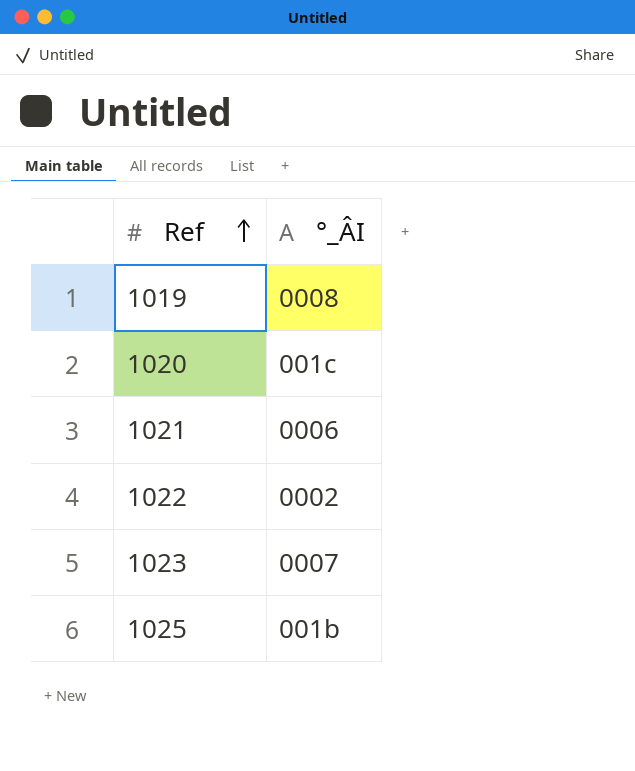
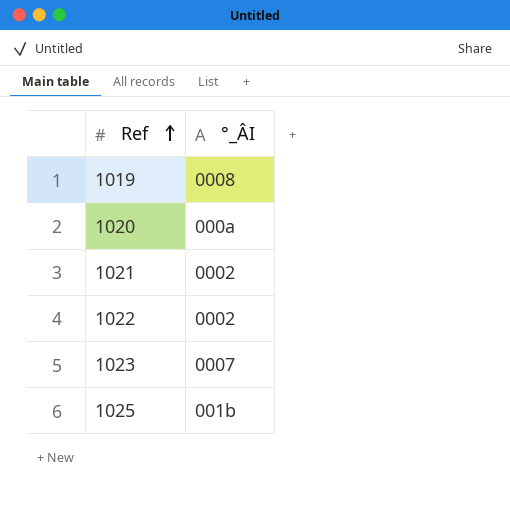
1020 | °_ÂI: 001c -> 000a
1021 | °_ÂI: 0006 -> 0002

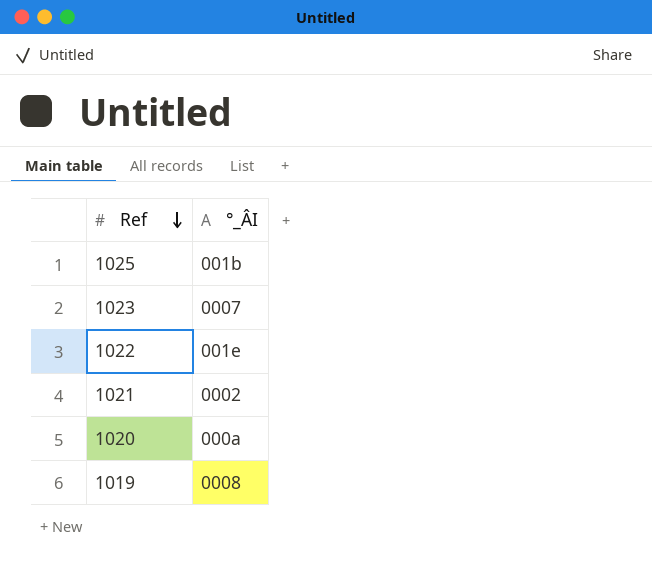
row order: Ref ascending -> Ref descending
1022 | °_ÂI: 0002 -> 001e

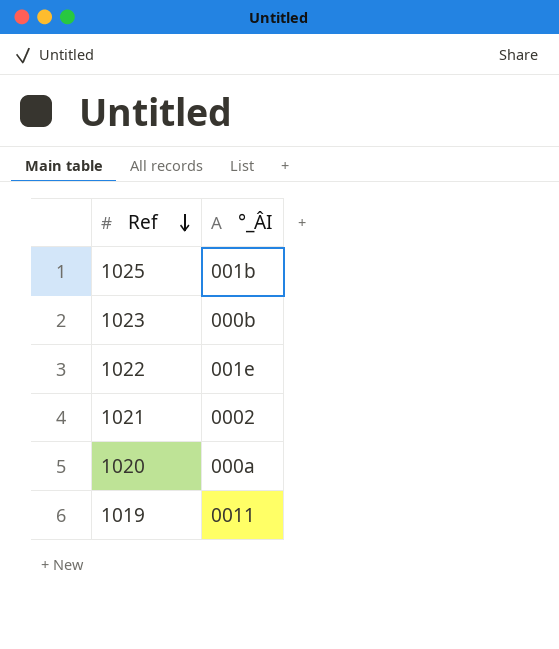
1023 | °_ÂI: 0007 -> 000b
1019 | °_ÂI: 0008 -> 0011

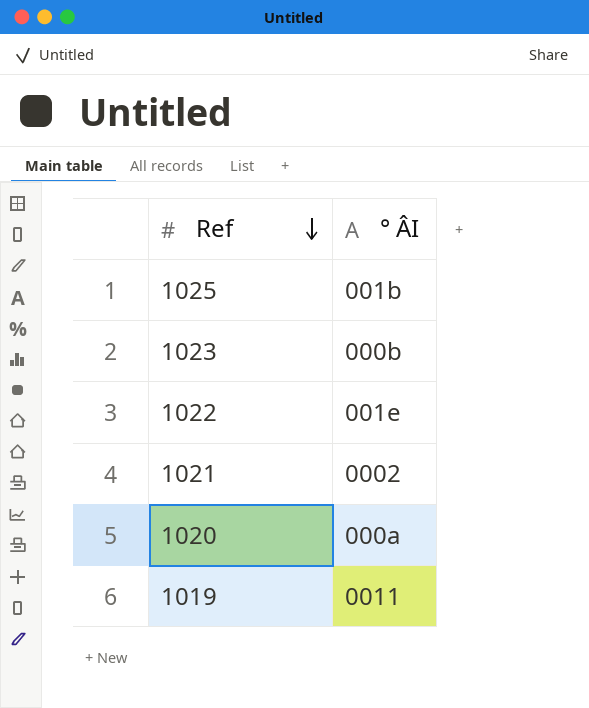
column name: °_ÂI -> ° ÂI

